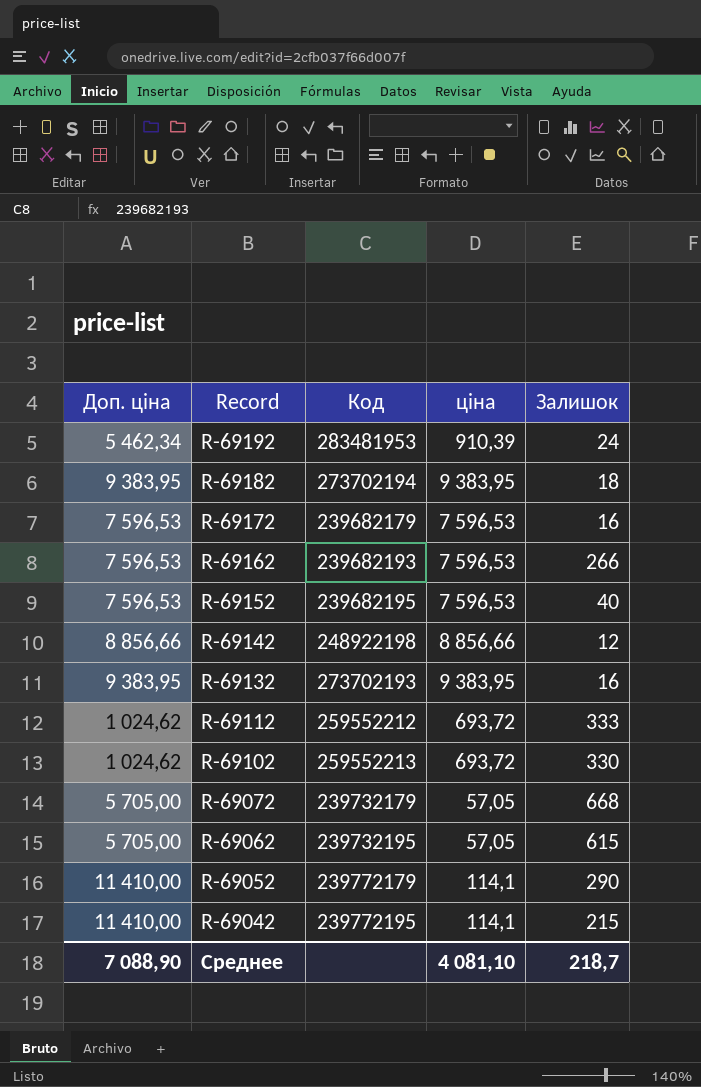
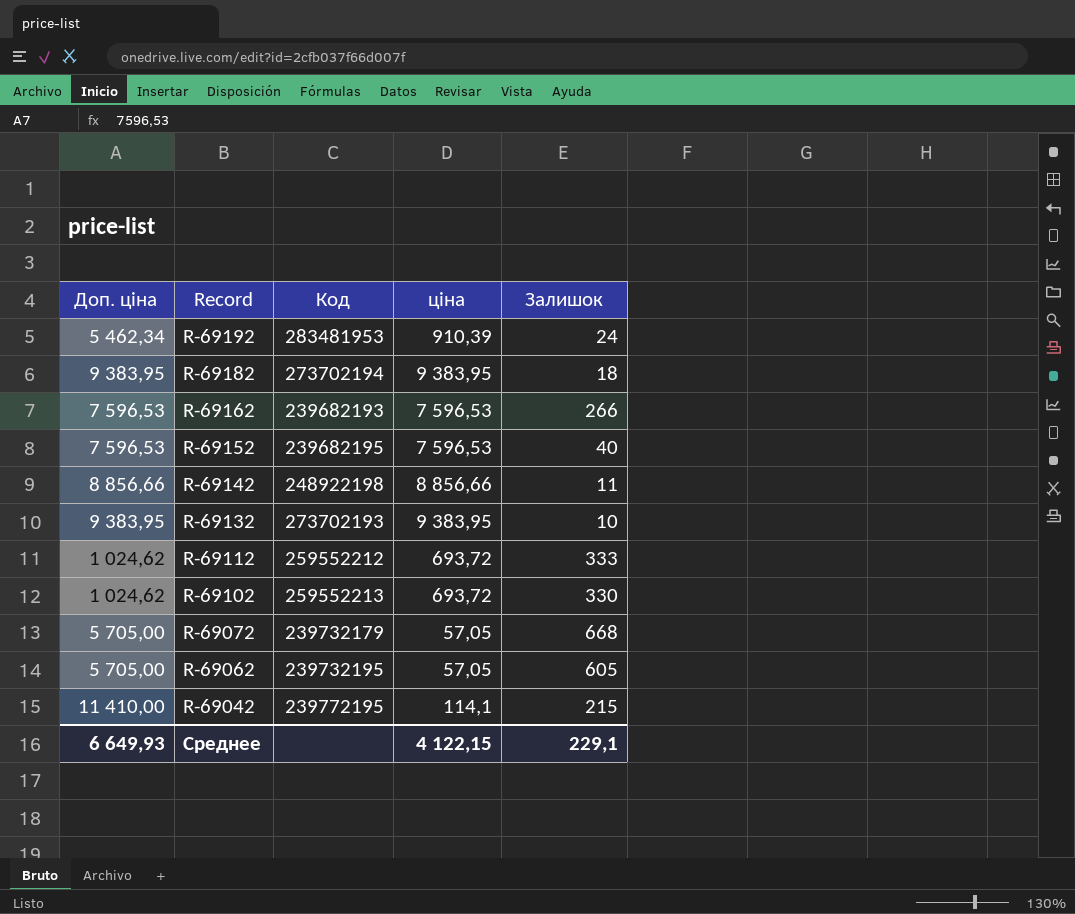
row R-69172: 7 596,53 | 239682179 | 7 596,53 | 16 -> none
row R-69052: 11 410,00 | 239772179 | 114,1 | 290 -> none
R-69142 | Залишок: 12 -> 11
R-69132 | Залишок: 16 -> 10
R-69062 | Залишок: 615 -> 605
Среднее | Доп. ціна: 7 088,90 -> 6 649,93
Среднее | ціна: 4 081,10 -> 4 122,15
Среднее | Залишок: 218,7 -> 229,1

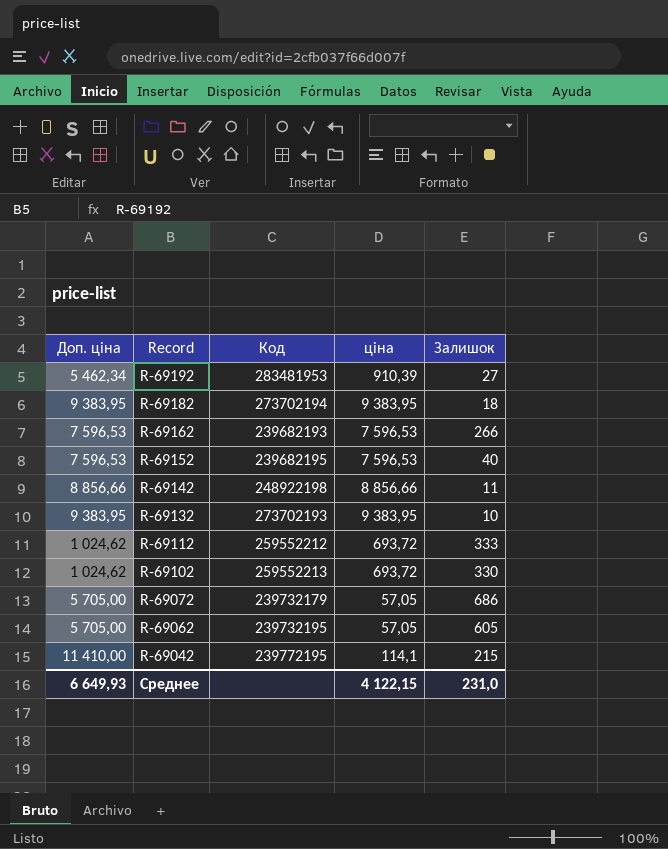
R-69192 | Залишок: 24 -> 27
R-69072 | Залишок: 668 -> 686
Среднее | Залишок: 229,1 -> 231,0

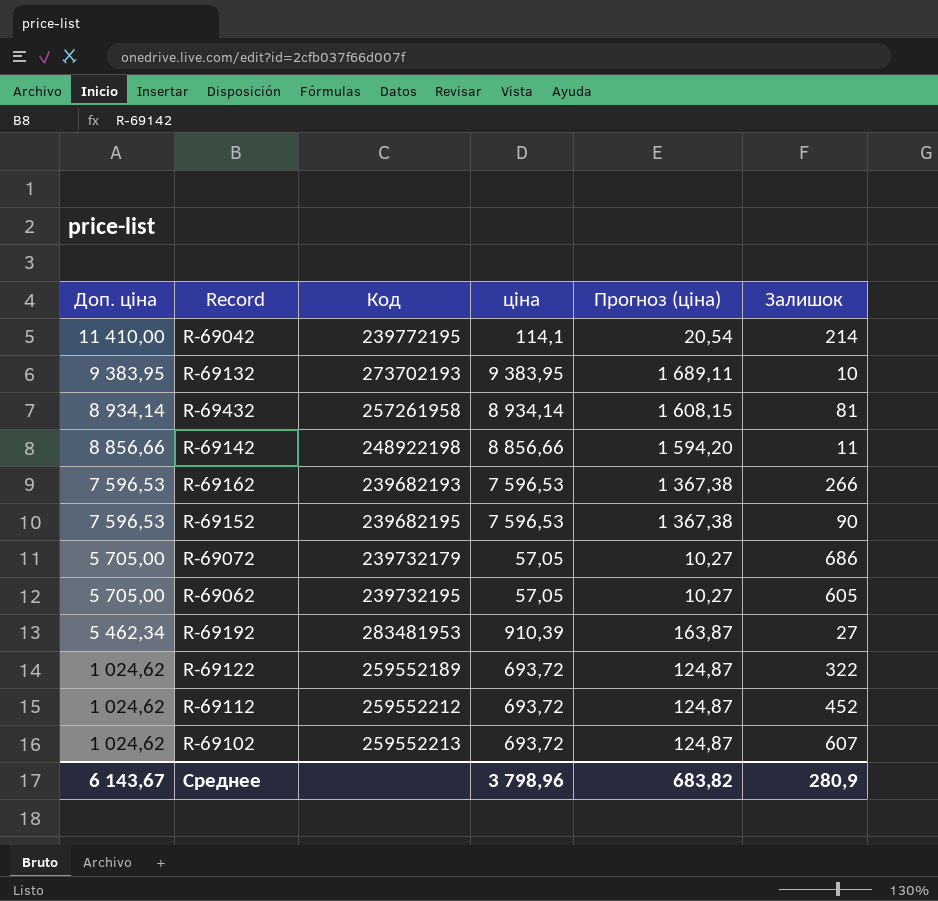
row order: Record descending -> Доп. ціна descending
column Прогноз (ціна) | formula: none -> [ціна] * 0,18
row R-69182: 9 383,95 | 273702194 | 9 383,95 | 18 -> none
R-69042 | Залишок: 215 -> 214
row R-69432: none -> 8 934,14 | 257261958 | 8 934,14 | 1 608,15 | 81
R-69152 | Залишок: 40 -> 90
row R-69122: none -> 1 024,62 | 259552189 | 693,72 | 124,87 | 322
R-69112 | Залишок: 333 -> 452
R-69102 | Залишок: 330 -> 607
Среднее | Доп. ціна: 6 649,93 -> 6 143,67
Среднее | ціна: 4 122,15 -> 3 798,96
Среднее | Залишок: 231,0 -> 280,9

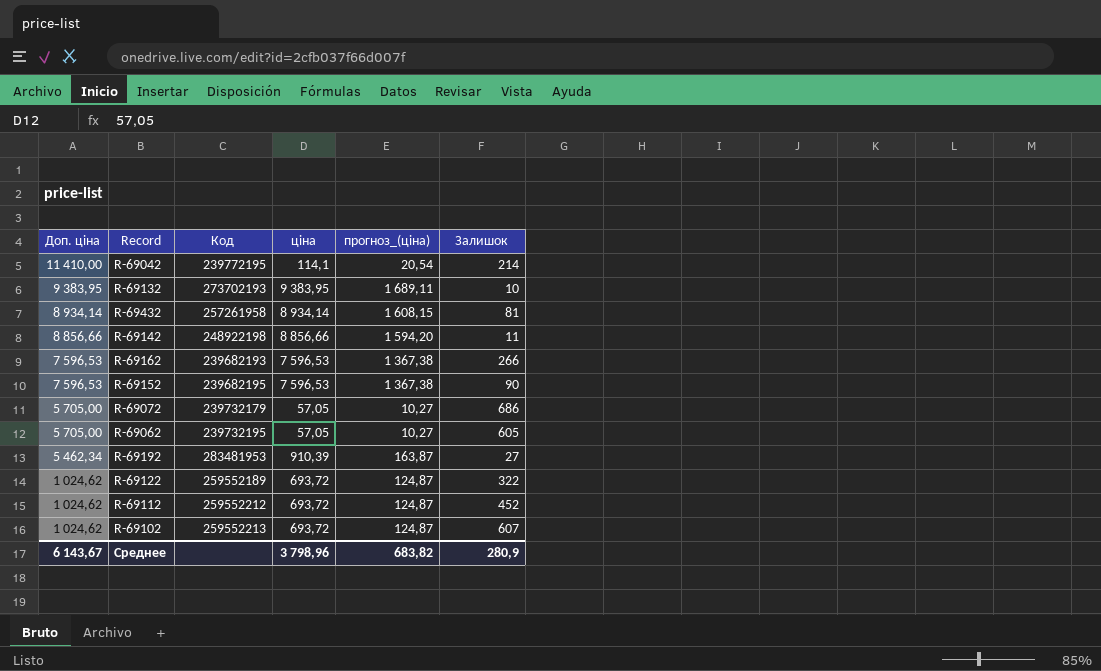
column name: Прогноз (ціна) -> прогноз_(ціна)

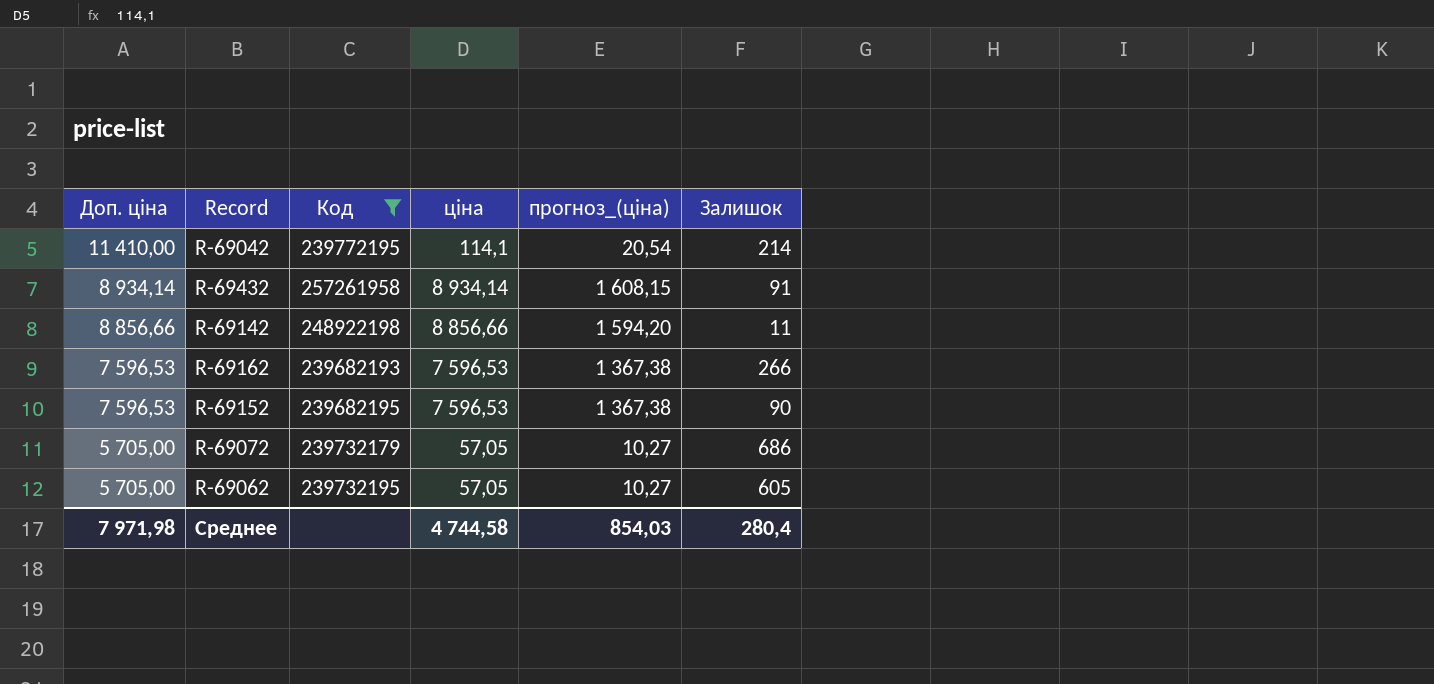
filter: none -> Код <= 257261958
R-69432 | Залишок: 81 -> 91
Среднее | Доп. ціна: 6 143,67 -> 7 971,98
Среднее | ціна: 3 798,96 -> 4 744,58
Среднее | прогноз_(ціна): 683,82 -> 854,03
Среднее | Залишок: 280,9 -> 280,4

